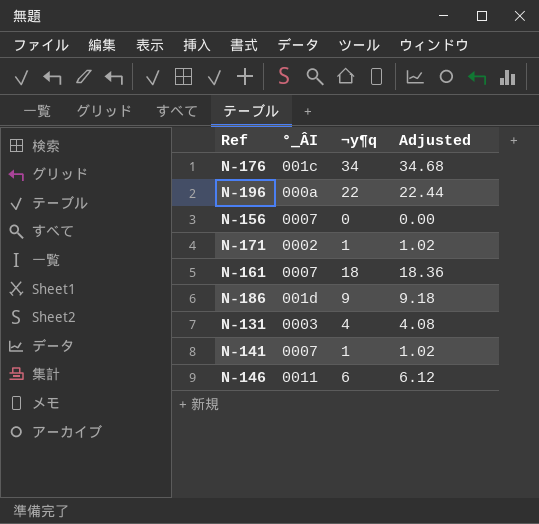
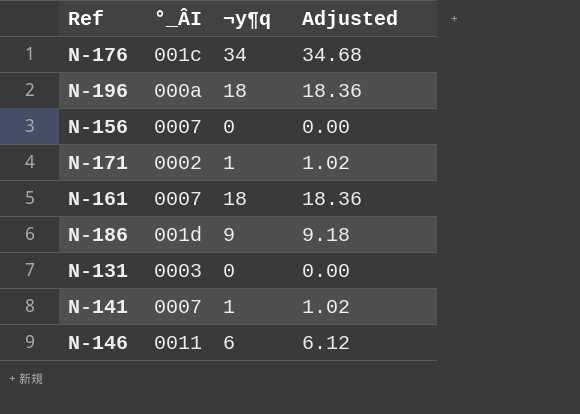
N-196 | ¬y¶q: 22 -> 18
N-196 | Adjusted: 22.44 -> 18.36
N-131 | ¬y¶q: 4 -> 0
N-131 | Adjusted: 4.08 -> 0.00

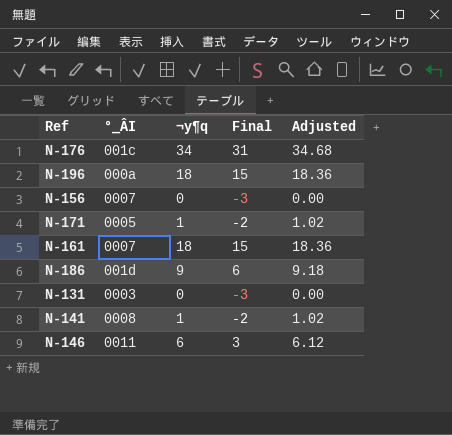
column Final | formula: none -> [¬y¶q] - 3
N-171 | °_ÂI: 0002 -> 0005
N-141 | °_ÂI: 0007 -> 0008

